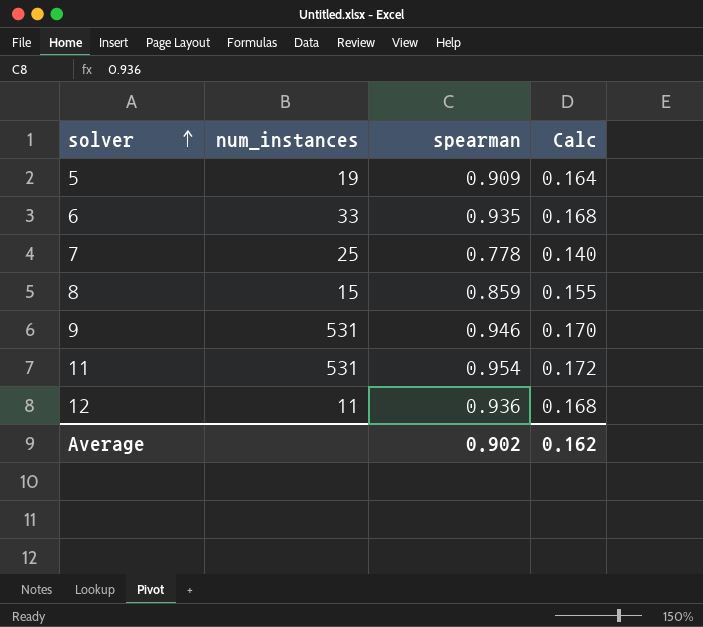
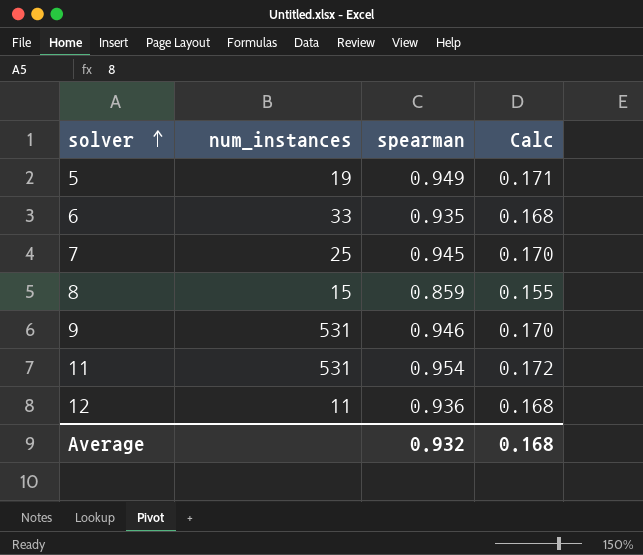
5 | spearman: 0.909 -> 0.949
5 | Calc: 0.164 -> 0.171
7 | spearman: 0.778 -> 0.945
7 | Calc: 0.140 -> 0.170
Average | spearman: 0.902 -> 0.932
Average | Calc: 0.162 -> 0.168

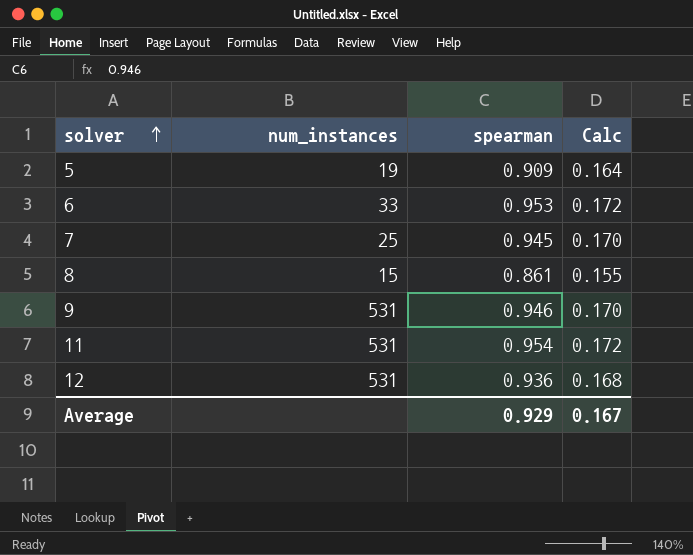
5 | spearman: 0.949 -> 0.909
5 | Calc: 0.171 -> 0.164
6 | spearman: 0.935 -> 0.953
6 | Calc: 0.168 -> 0.172
8 | spearman: 0.859 -> 0.861
12 | num_instances: 11 -> 531
Average | spearman: 0.932 -> 0.929
Average | Calc: 0.168 -> 0.167

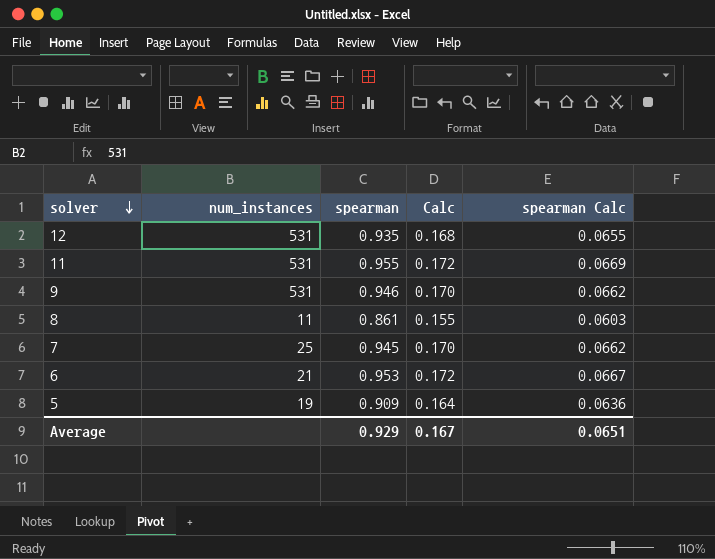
row order: solver ascending -> solver descending
column spearman Calc | formula: none -> [spearman] * 0.07
12 | spearman: 0.936 -> 0.935
11 | spearman: 0.954 -> 0.955
8 | num_instances: 15 -> 11
6 | num_instances: 33 -> 21

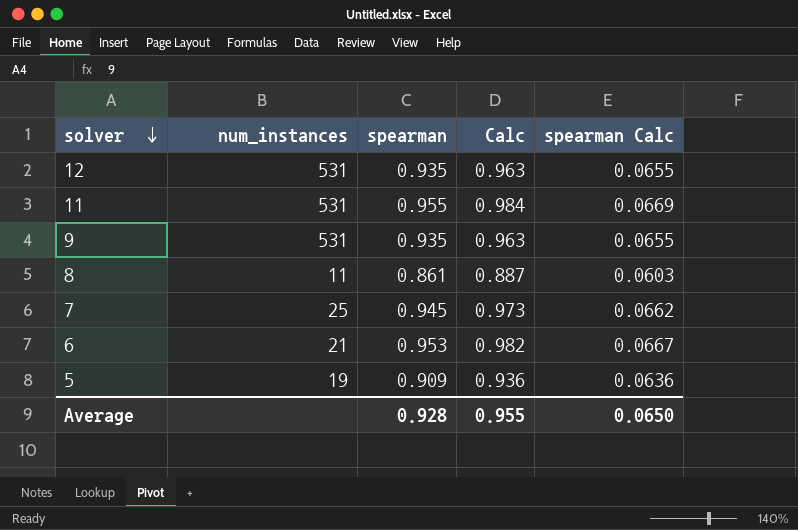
column Calc | formula: [spearman] * 0.18 -> [spearman] * 1.03
9 | spearman: 0.946 -> 0.935
9 | spearman Calc: 0.0662 -> 0.0655
Average | spearman: 0.929 -> 0.928
Average | Calc: 0.167 -> 0.955
Average | spearman Calc: 0.0651 -> 0.0650

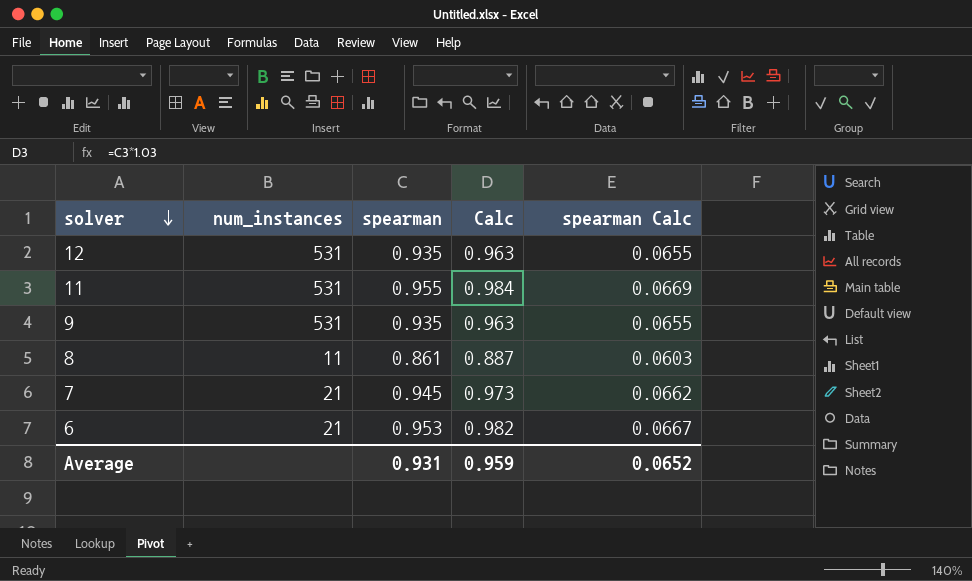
row 5: 19 | 0.909 | 0.936 | 0.0636 -> none
7 | num_instances: 25 -> 21
Average | spearman: 0.928 -> 0.931
Average | Calc: 0.955 -> 0.959
Average | spearman Calc: 0.0650 -> 0.0652

